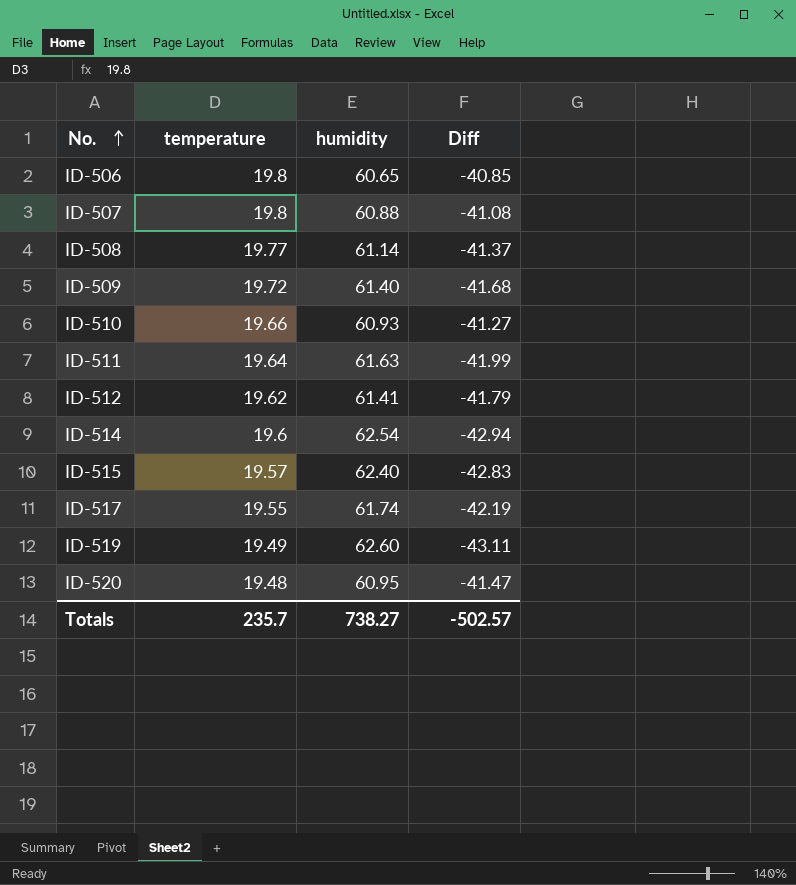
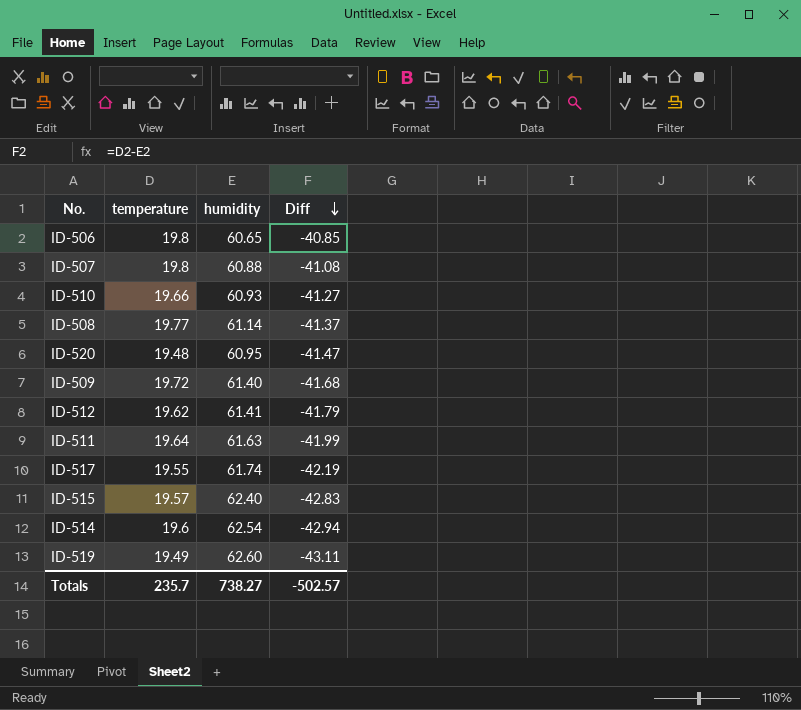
row order: No. ascending -> Diff descending

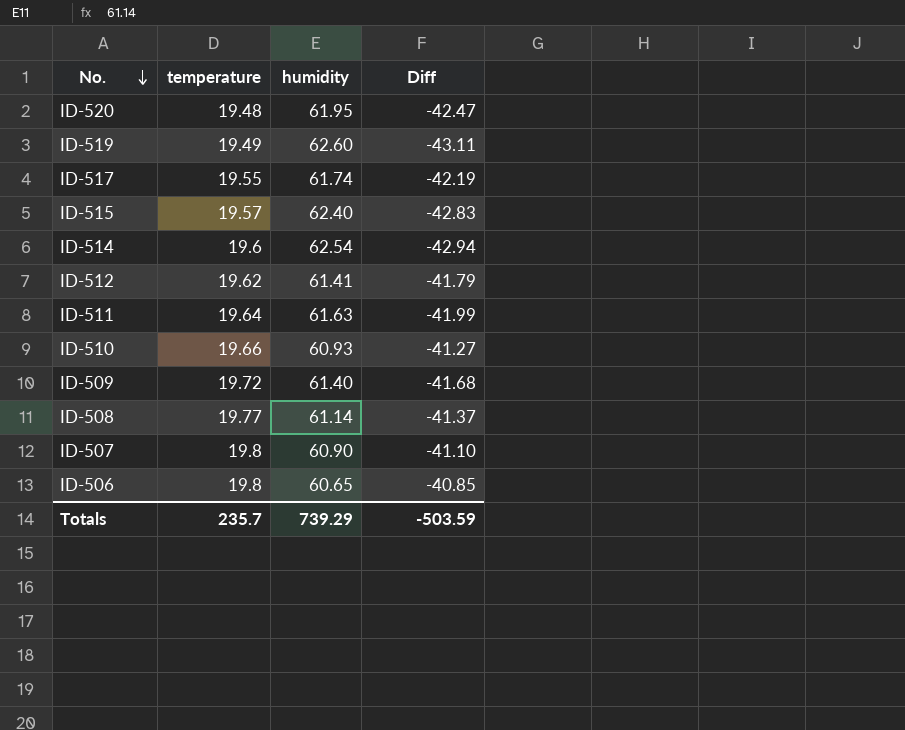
row order: Diff descending -> No. descending
ID-520 | humidity: 60.95 -> 61.95
ID-520 | Diff: -41.47 -> -42.47
ID-507 | humidity: 60.88 -> 60.90
ID-507 | Diff: -41.08 -> -41.10
Totals | humidity: 738.27 -> 739.29
Totals | Diff: -502.57 -> -503.59

